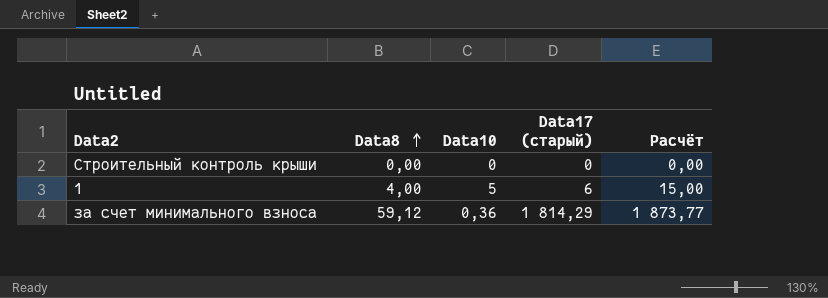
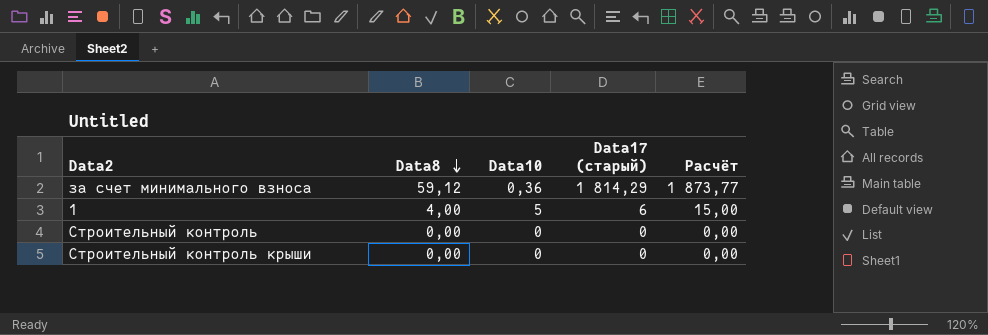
row order: Data8 ascending -> Data8 descending
row Строительный контроль: none -> 0,00 | 0 | 0 | 0,00

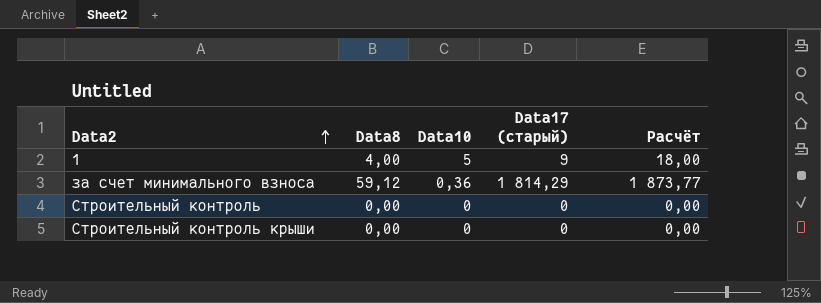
row order: Data8 descending -> Data2 ascending
1 | Data17 (старый): 6 -> 9
1 | Расчёт: 15,00 -> 18,00

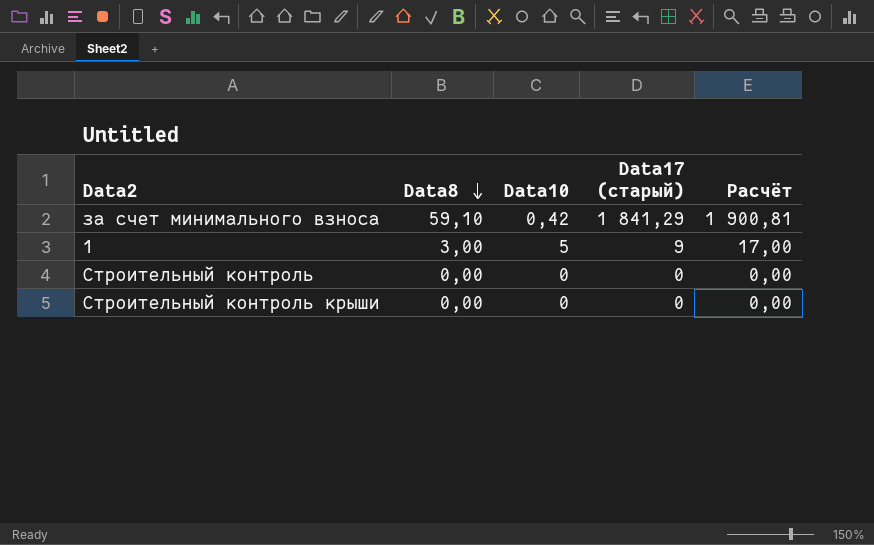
row order: Data2 ascending -> Data8 descending
за счет минимального взноса | Data8: 59,12 -> 59,10
за счет минимального взноса | Data10: 0,36 -> 0,42
за счет минимального взноса | Data17 (старый): 1 814,29 -> 1 841,29
за счет минимального взноса | Расчёт: 1 873,77 -> 1 900,81
1 | Data8: 4,00 -> 3,00
1 | Расчёт: 18,00 -> 17,00

